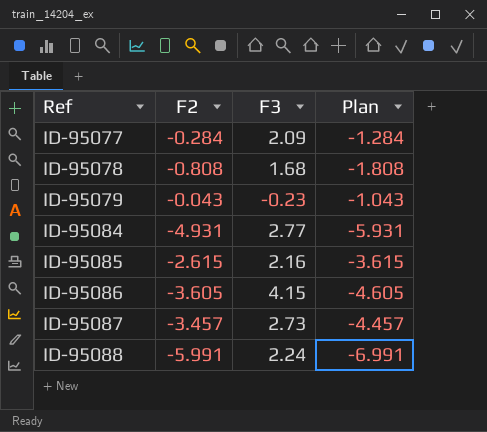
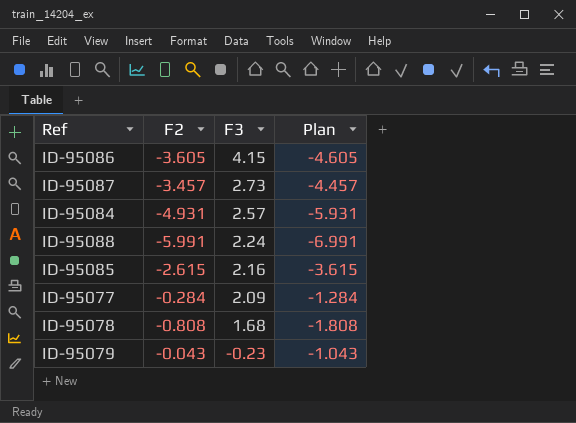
row order: Ref ascending -> F3 descending
ID-95084 | F3: 2.77 -> 2.57

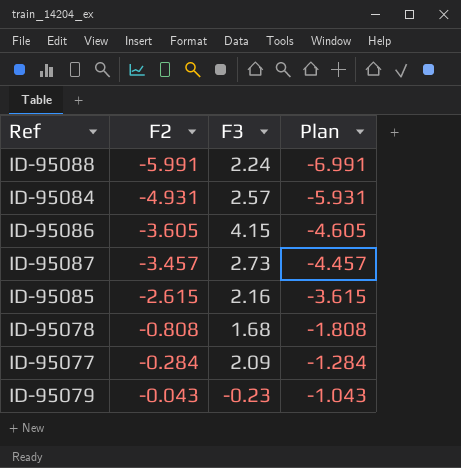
row order: F3 descending -> F2 ascending

